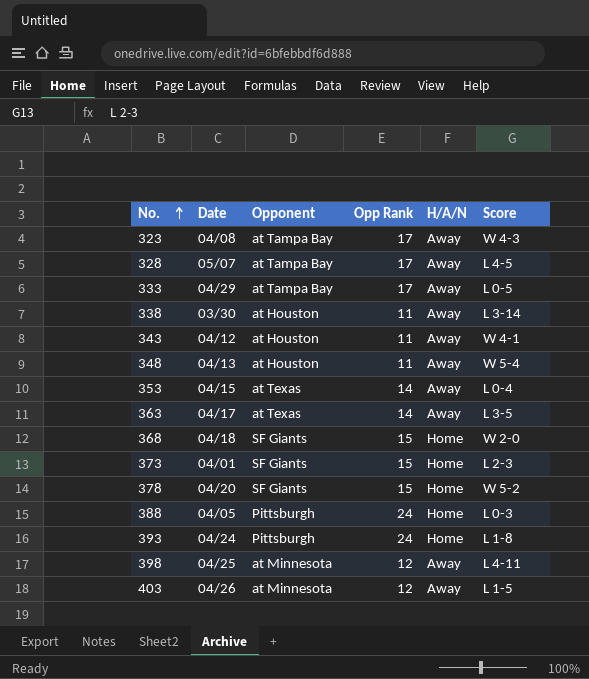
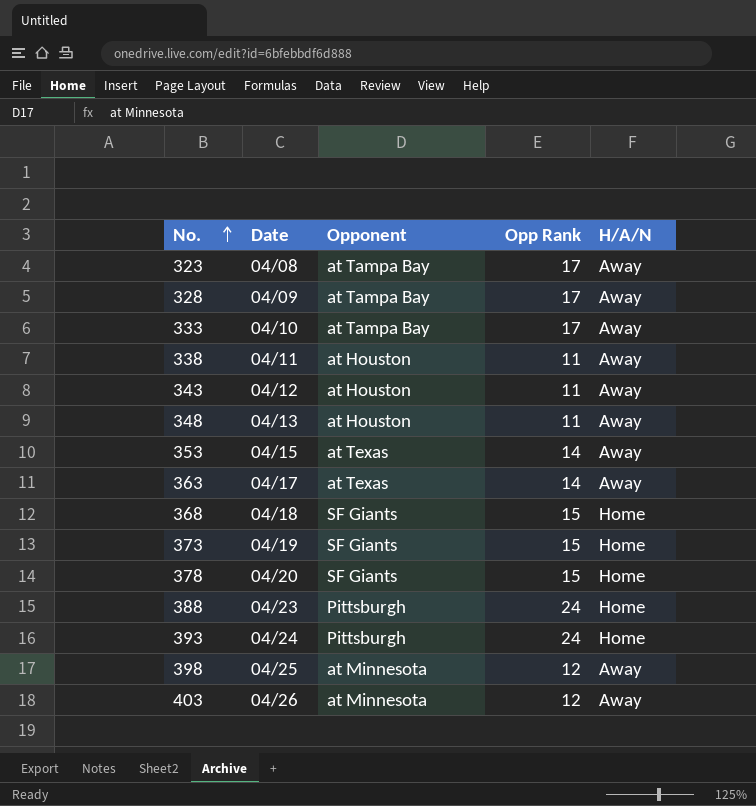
column Score | position: 6 -> none
328 | Date: 05/07 -> 04/09
333 | Date: 04/29 -> 04/10
338 | Date: 03/30 -> 04/11
373 | Date: 04/01 -> 04/19
388 | Date: 04/05 -> 04/23

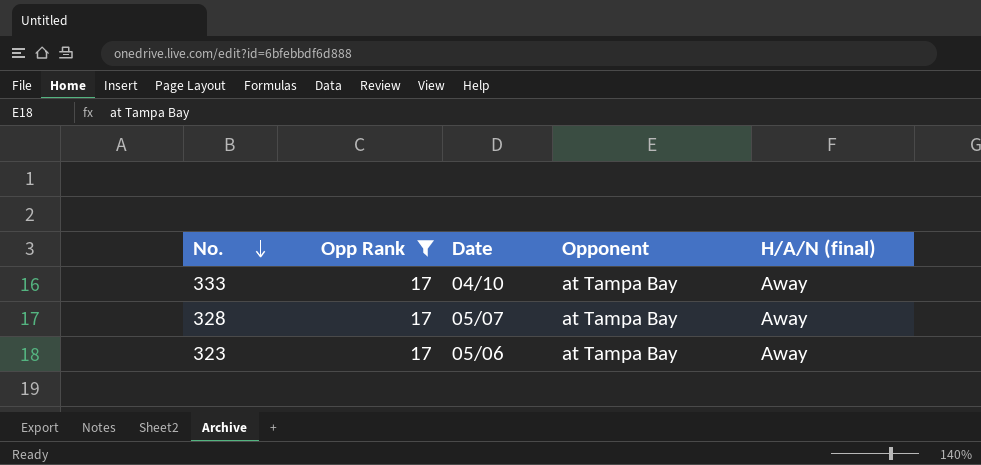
filter: none -> Opp Rank = 17
row order: No. ascending -> No. descending
column Opp Rank | position: 4 -> 2
column name: H/A/N -> H/A/N (final)
328 | Date: 04/09 -> 05/07
323 | Date: 04/08 -> 05/06

